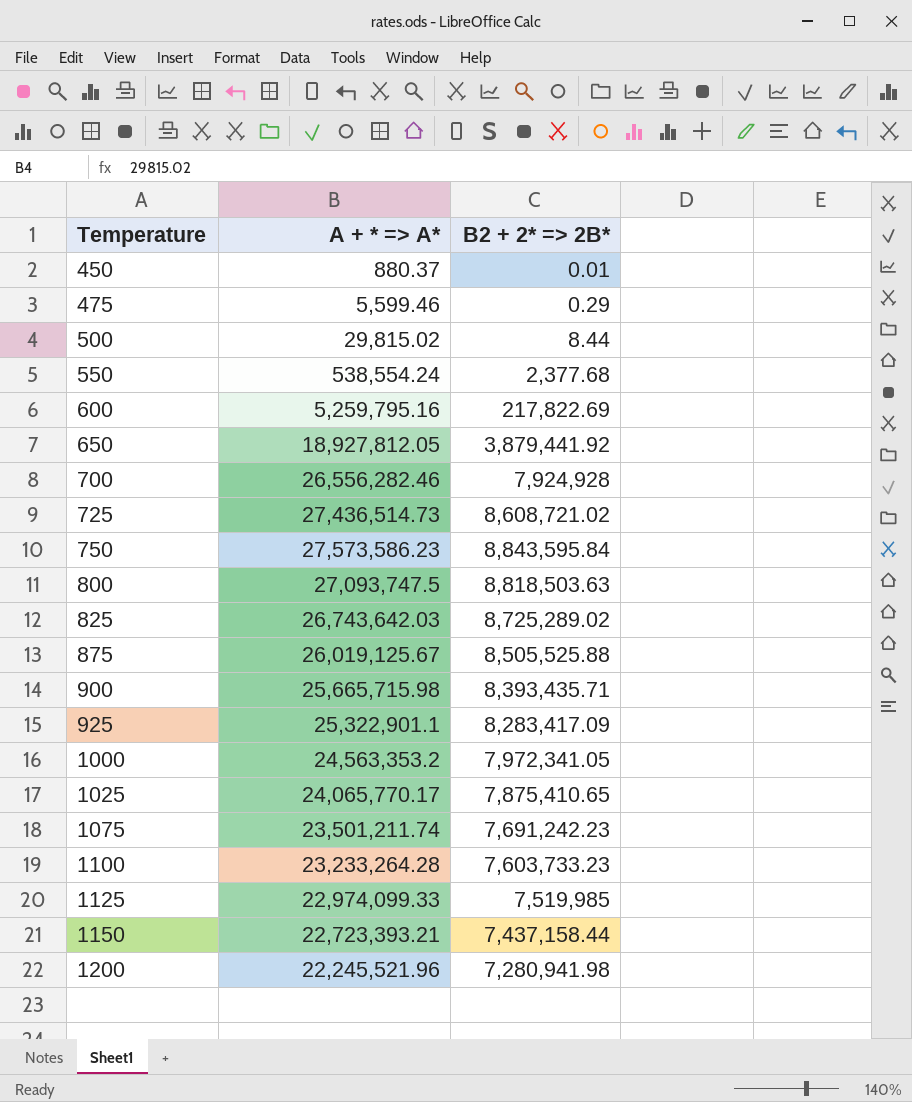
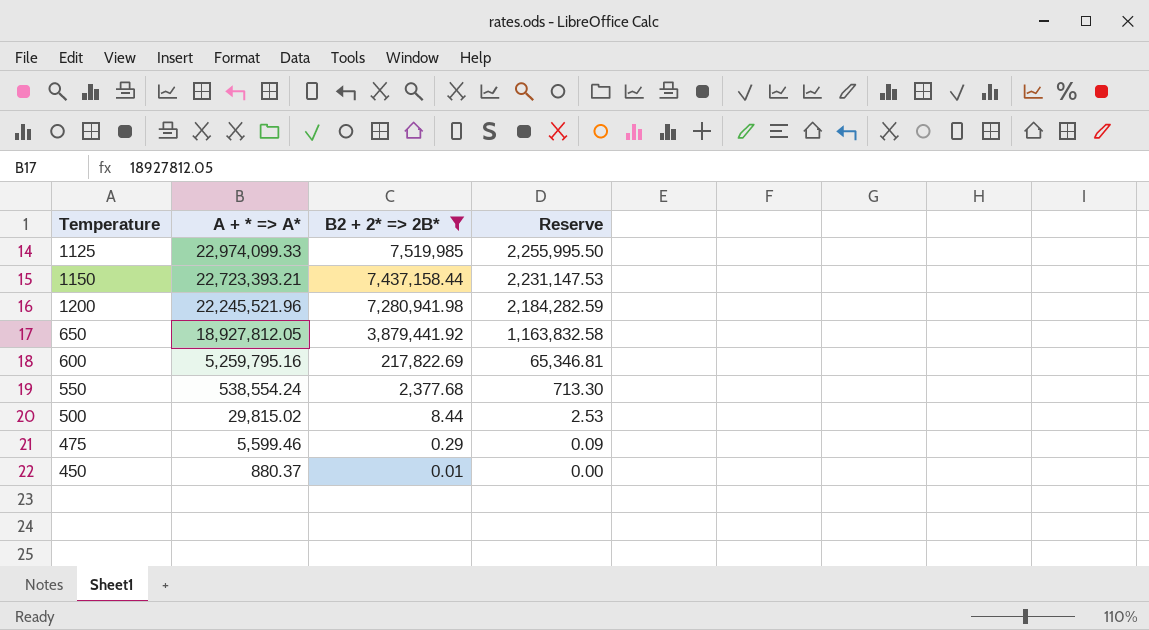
filter: none -> B2 + 2* => 2B* <= 7,519,985
row order: Temperature ascending -> A + * => A* descending
column Reserve | formula: none -> [B2 + 2* => 2B*] * 0.3

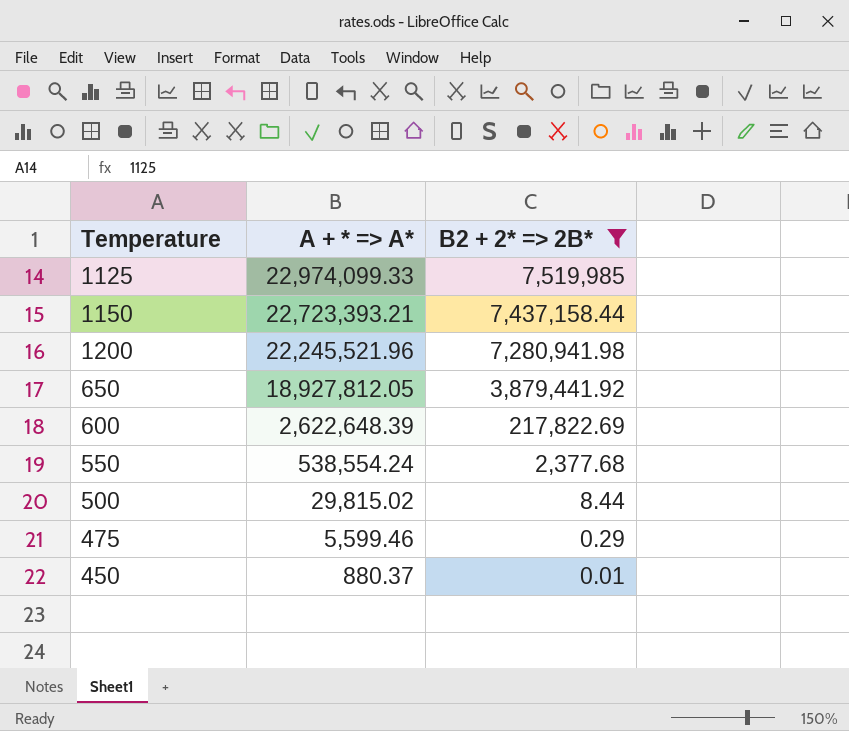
column Reserve | formula: [B2 + 2* => 2B*] * 0.3 -> none
600 | A + * => A*: 5,259,795.16 -> 2,622,648.39

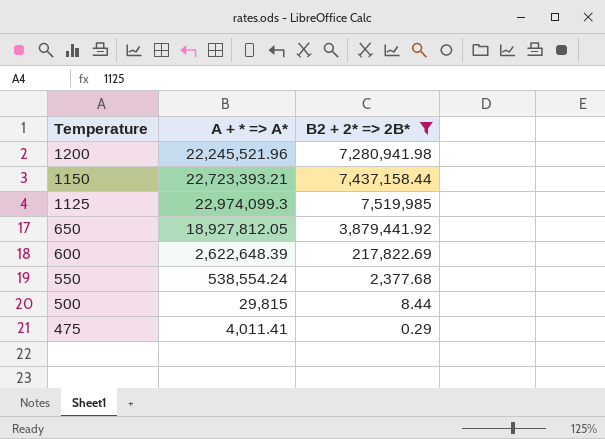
row order: A + * => A* descending -> Temperature descending
row 450: 880.37 | 0.01 -> none
1125 | A + * => A*: 22,974,099.33 -> 22,974,099.3
500 | A + * => A*: 29,815.02 -> 29,815
475 | A + * => A*: 5,599.46 -> 4,011.41

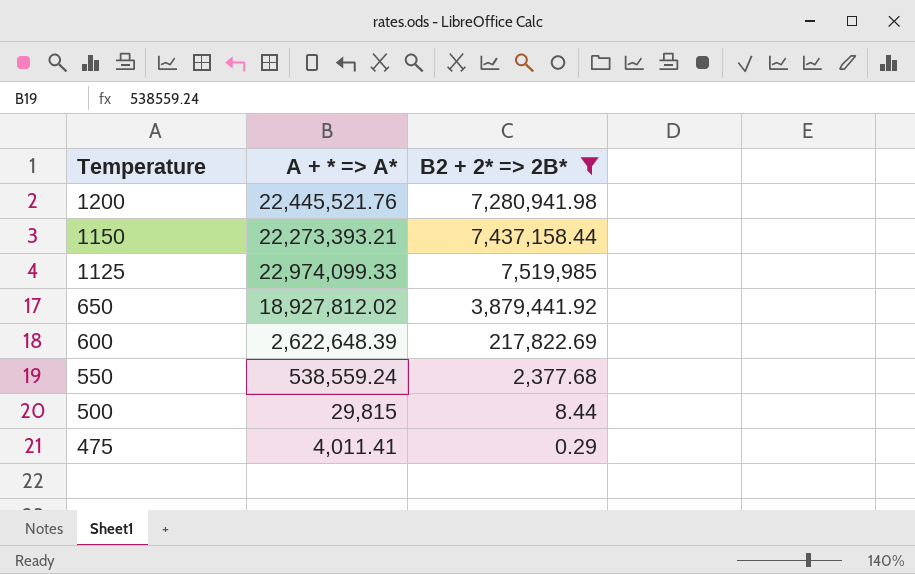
1200 | A + * => A*: 22,245,521.96 -> 22,445,521.76
1150 | A + * => A*: 22,723,393.21 -> 22,273,393.21
1125 | A + * => A*: 22,974,099.3 -> 22,974,099.33
650 | A + * => A*: 18,927,812.05 -> 18,927,812.02
550 | A + * => A*: 538,554.24 -> 538,559.24

